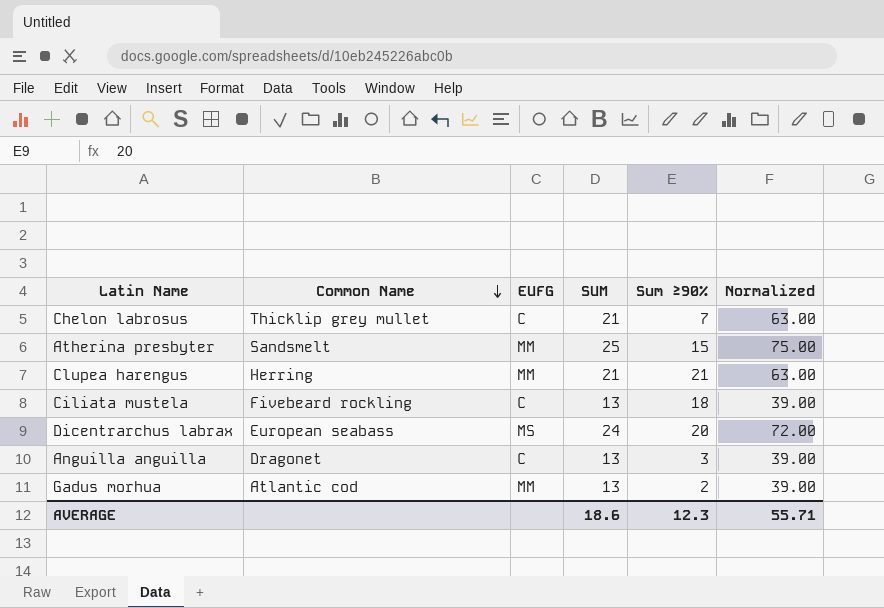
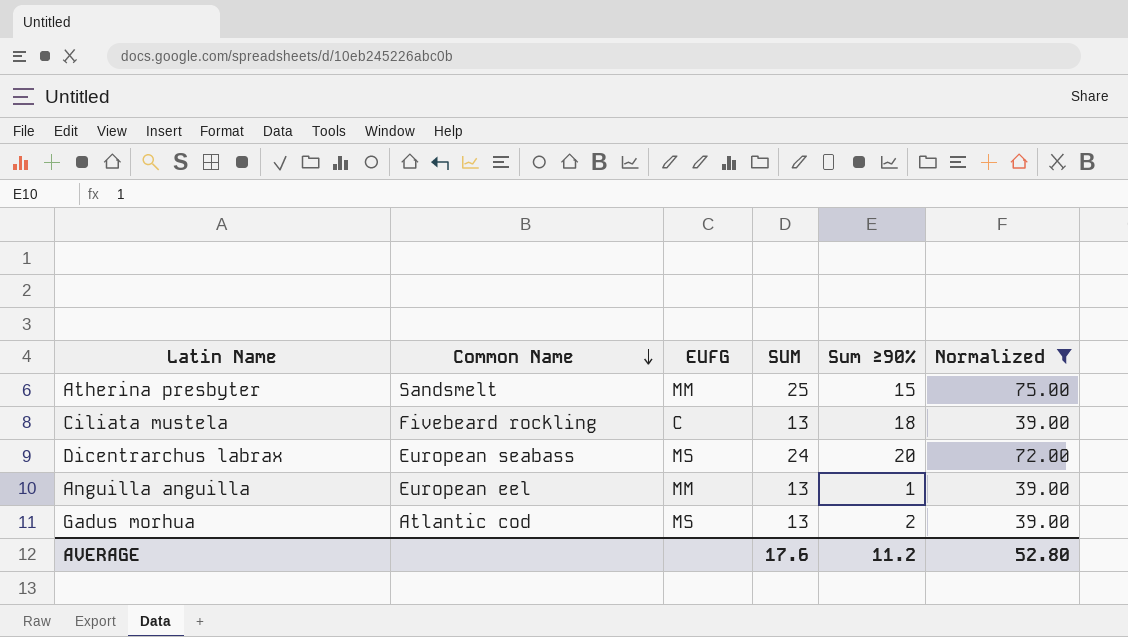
filter: none -> Normalized != 63.00
Anguilla anguilla | Common Name: Dragonet -> European eel
Anguilla anguilla | EUFG: C -> MM
Anguilla anguilla | Sum ≥90%: 3 -> 1
Gadus morhua | EUFG: MM -> MS
AVERAGE | SUM: 18.6 -> 17.6
AVERAGE | Sum ≥90%: 12.3 -> 11.2
AVERAGE | Normalized: 55.71 -> 52.80

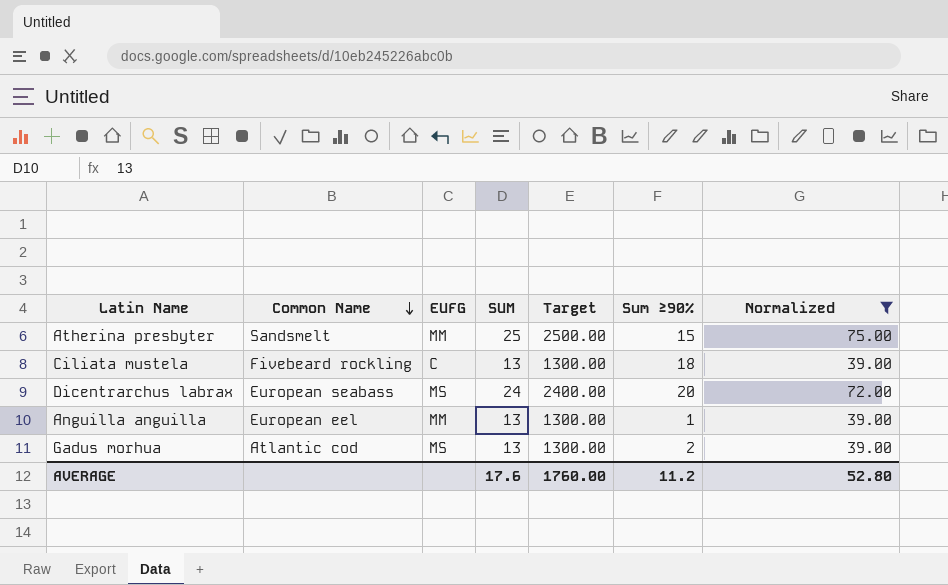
column Target | formula: none -> [SUM] * 100

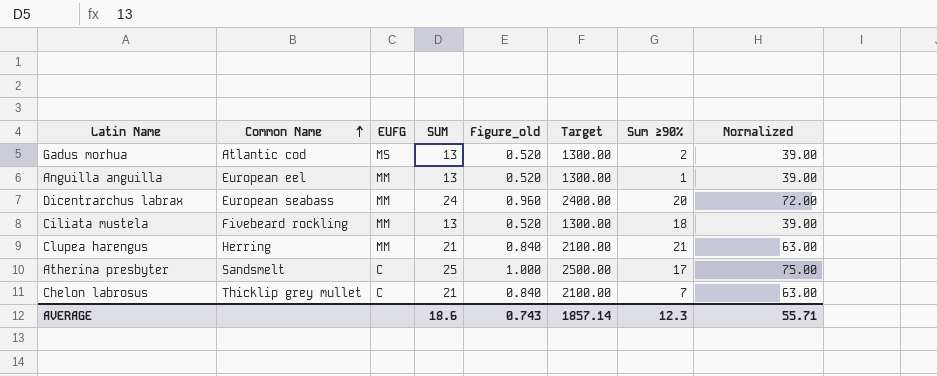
filter: Normalized != 63.00 -> none
row order: Common Name descending -> Common Name ascending
column Figure_old | formula: none -> [SUM] * 0.04
Dicentrarchus labrax | EUFG: MS -> MM
Ciliata mustela | EUFG: C -> MM
Atherina presbyter | EUFG: MM -> C
Atherina presbyter | Sum ≥90%: 15 -> 17
AVERAGE | SUM: 17.6 -> 18.6
AVERAGE | Target: 1760.00 -> 1857.14
AVERAGE | Sum ≥90%: 11.2 -> 12.3
AVERAGE | Normalized: 52.80 -> 55.71

